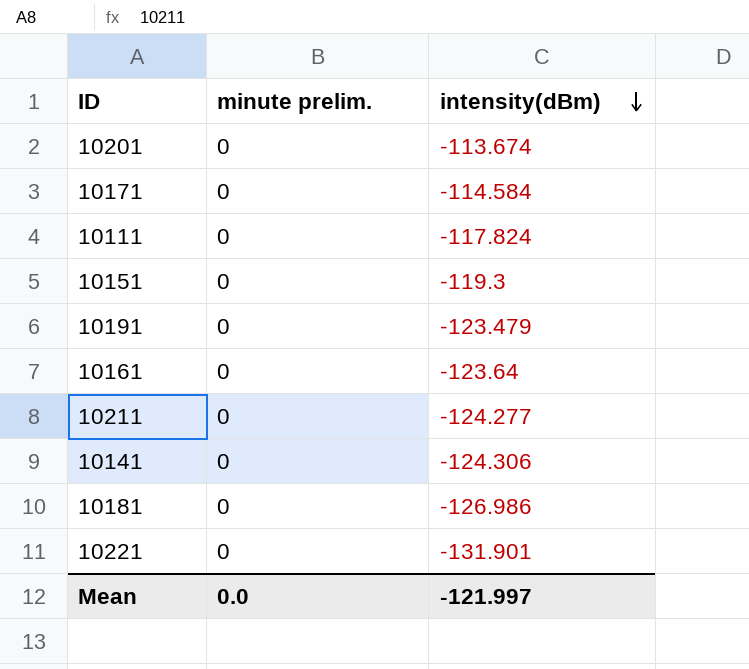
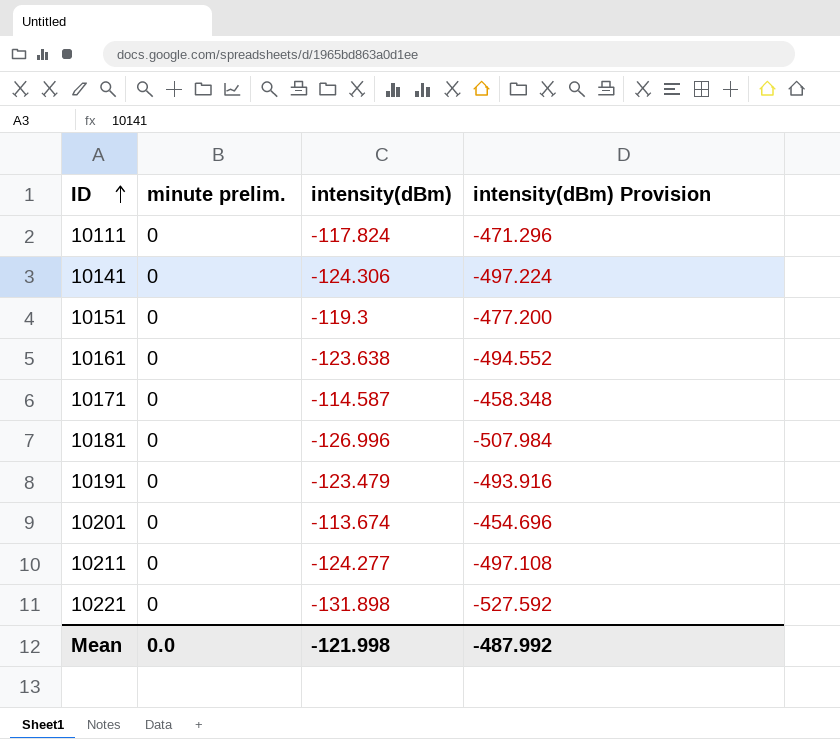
row order: intensity(dBm) descending -> ID ascending
column intensity(dBm) Provision | formula: none -> [intensity(dBm)] * 4
10161 | intensity(dBm): -123.64 -> -123.638
10171 | intensity(dBm): -114.584 -> -114.587
10181 | intensity(dBm): -126.986 -> -126.996
10221 | intensity(dBm): -131.901 -> -131.898
Mean | intensity(dBm): -121.997 -> -121.998

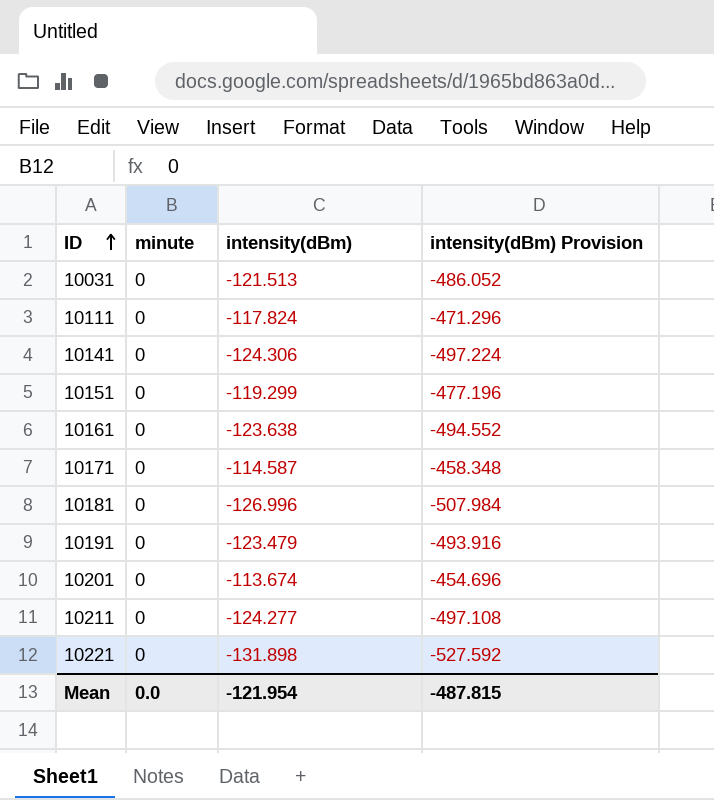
column name: minute prelim. -> minute
row 10031: none -> 0 | -121.513 | -486.052
10151 | intensity(dBm): -119.3 -> -119.299
10151 | intensity(dBm) Provision: -477.200 -> -477.196
Mean | intensity(dBm): -121.998 -> -121.954
Mean | intensity(dBm) Provision: -487.992 -> -487.815

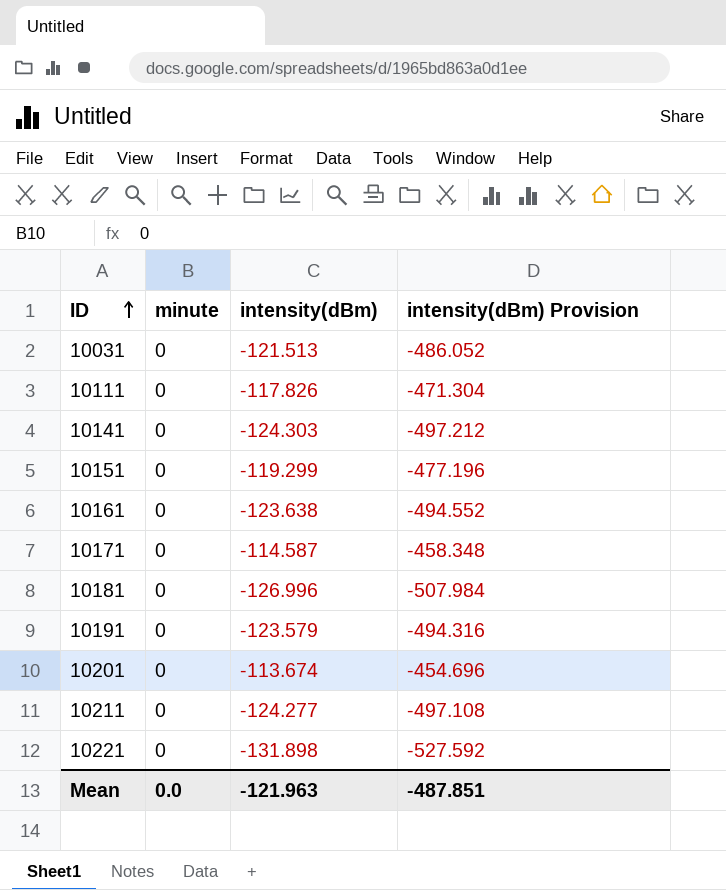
10111 | intensity(dBm): -117.824 -> -117.826
10111 | intensity(dBm) Provision: -471.296 -> -471.304
10141 | intensity(dBm): -124.306 -> -124.303
10141 | intensity(dBm) Provision: -497.224 -> -497.212
10191 | intensity(dBm): -123.479 -> -123.579
10191 | intensity(dBm) Provision: -493.916 -> -494.316
Mean | intensity(dBm): -121.954 -> -121.963
Mean | intensity(dBm) Provision: -487.815 -> -487.851

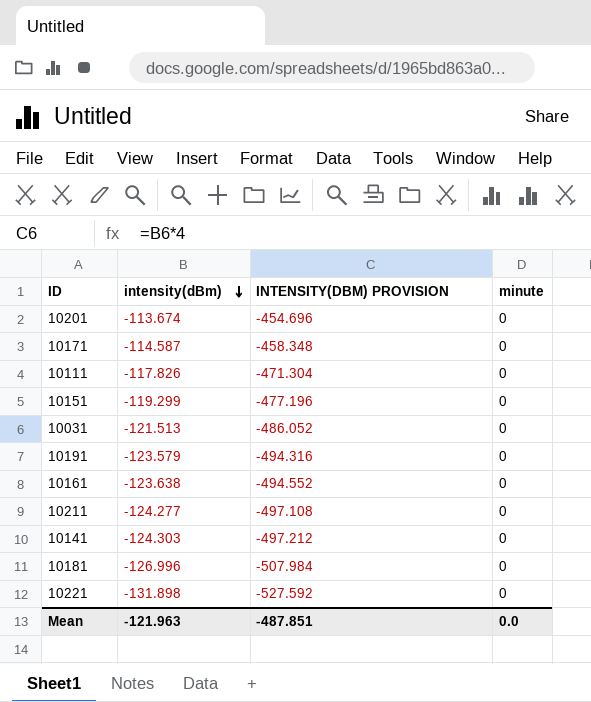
row order: ID ascending -> intensity(dBm) descending
column name: intensity(dBm) Provision -> INTENSITY(DBM) PROVISION
column minute | position: 2 -> 4

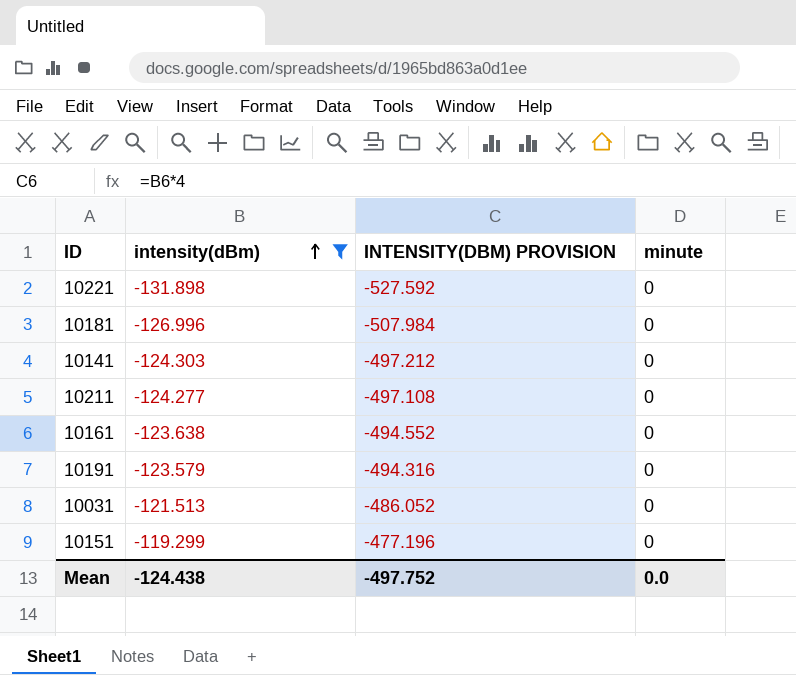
filter: none -> intensity(dBm) <= -119.299
row order: intensity(dBm) descending -> intensity(dBm) ascending
Mean | intensity(dBm): -121.963 -> -124.438
Mean | INTENSITY(DBM) PROVISION: -487.851 -> -497.752

